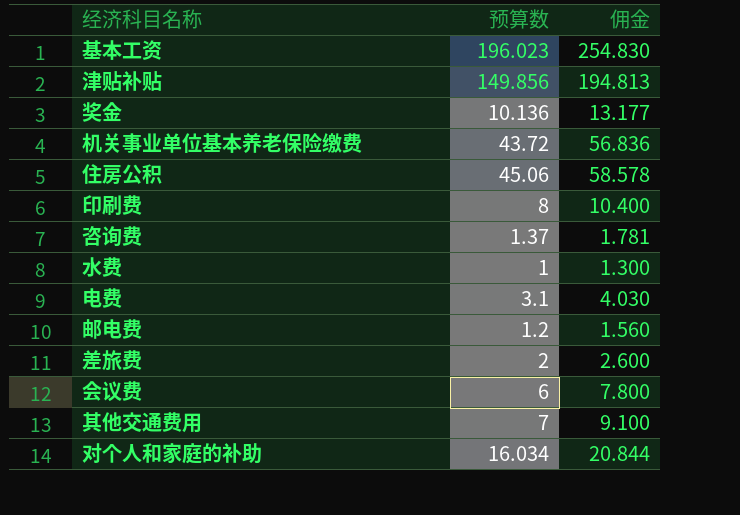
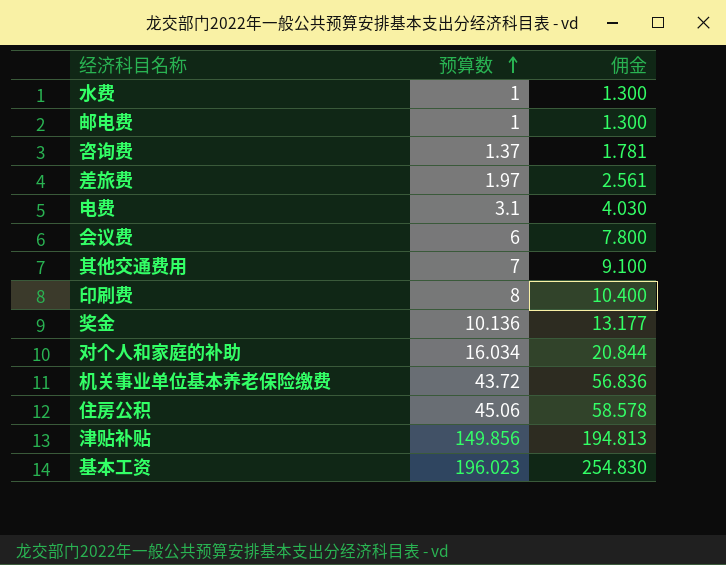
row order: none -> 预算数 ascending
邮电费 | 预算数: 1.2 -> 1
邮电费 | 佣金: 1.560 -> 1.300
差旅费 | 预算数: 2 -> 1.97
差旅费 | 佣金: 2.600 -> 2.561

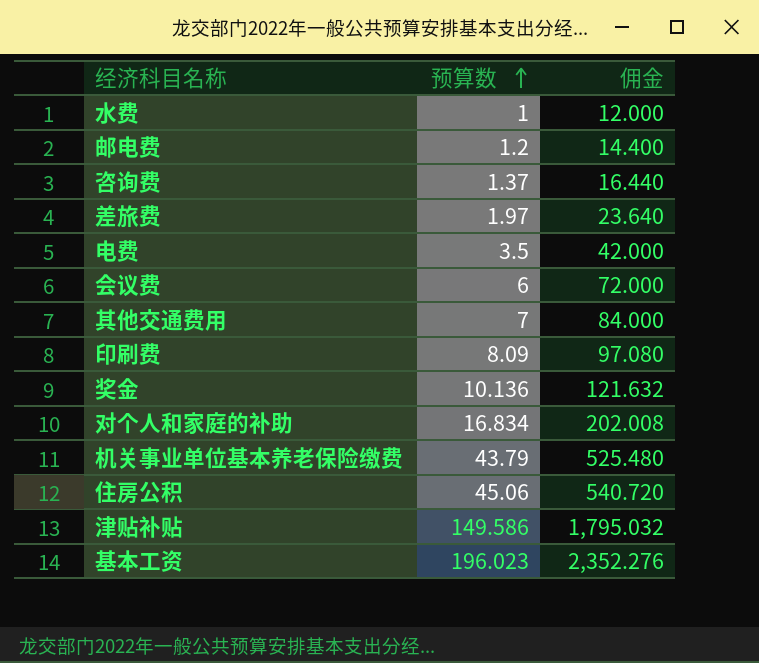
column 佣金 | formula: [预算数] * 1.3 -> [预算数] * 12
邮电费 | 预算数: 1 -> 1.2
电费 | 预算数: 3.1 -> 3.5
印刷费 | 预算数: 8 -> 8.09
对个人和家庭的补助 | 预算数: 16.034 -> 16.834
机关事业单位基本养老保险缴费 | 预算数: 43.72 -> 43.79
津贴补贴 | 预算数: 149.856 -> 149.586

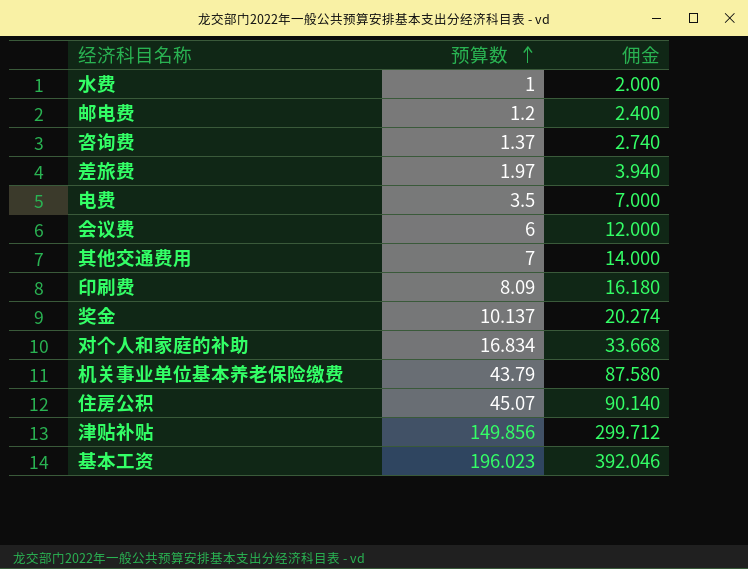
column 佣金 | formula: [预算数] * 12 -> [预算数] * 2
奖金 | 预算数: 10.136 -> 10.137
住房公积 | 预算数: 45.06 -> 45.07
津贴补贴 | 预算数: 149.586 -> 149.856

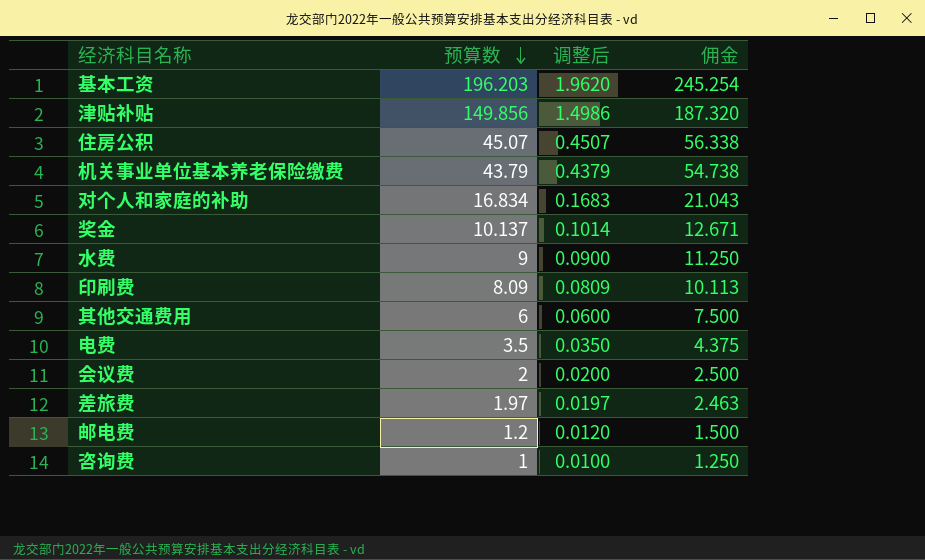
row order: 预算数 ascending -> 预算数 descending
column 调整后 | formula: none -> [预算数] * 0.01
column 佣金 | formula: [预算数] * 2 -> [预算数] * 1.25
基本工资 | 预算数: 196.023 -> 196.203
水费 | 预算数: 1 -> 9
其他交通费用 | 预算数: 7 -> 6
会议费 | 预算数: 6 -> 2
咨询费 | 预算数: 1.37 -> 1

